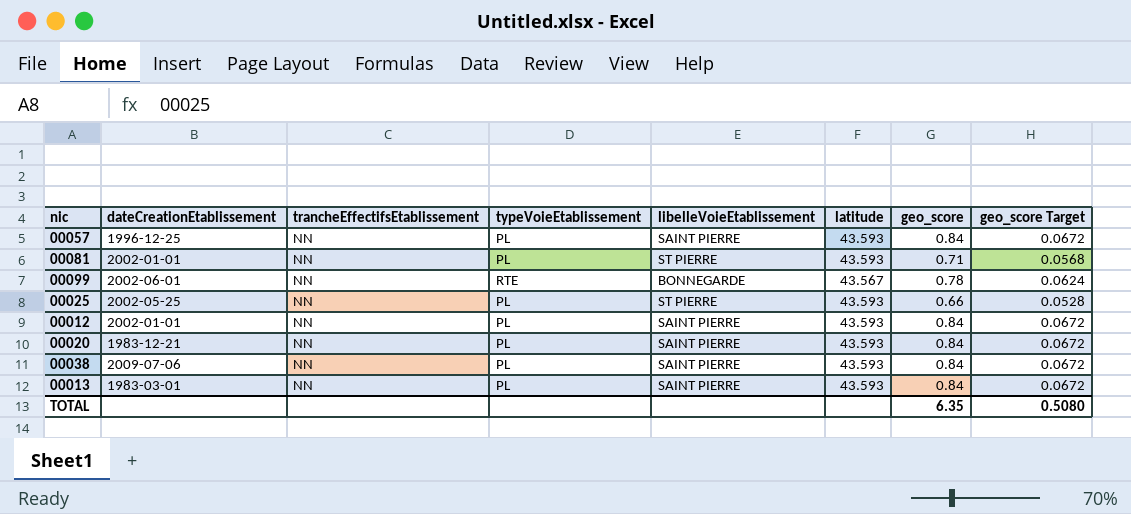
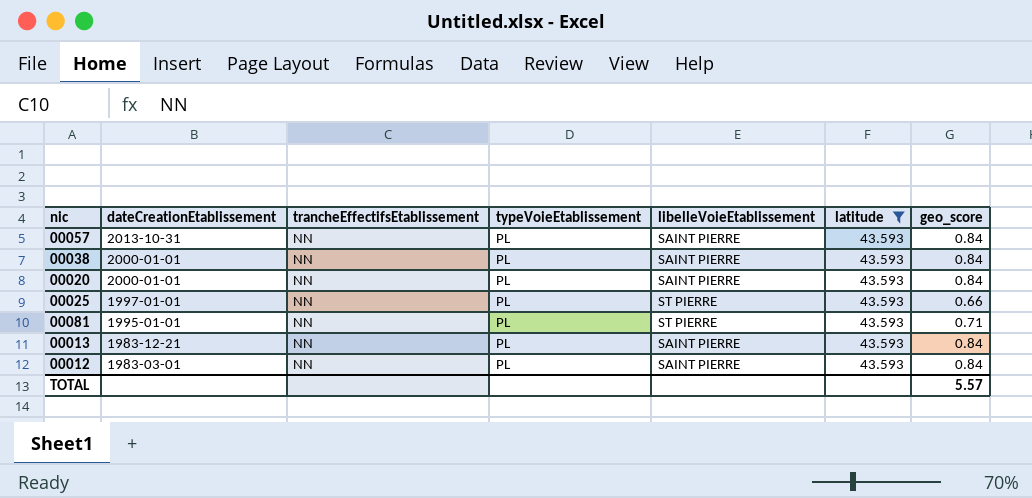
filter: none -> latitude = 43.593
row order: none -> dateCreationEtablissement descending
column geo_score Target | formula: [geo_score] * 0.08 -> none
00057 | dateCreationEtablissement: 1996-12-25 -> 2013-10-31
00038 | dateCreationEtablissement: 2009-07-06 -> 2000-01-01
00020 | dateCreationEtablissement: 1983-12-21 -> 2000-01-01
00025 | dateCreationEtablissement: 2002-05-25 -> 1997-01-01
00081 | dateCreationEtablissement: 2002-01-01 -> 1995-01-01
00013 | dateCreationEtablissement: 1983-03-01 -> 1983-12-21
00012 | dateCreationEtablissement: 2002-01-01 -> 1983-03-01
TOTAL | geo_score: 6.35 -> 5.57

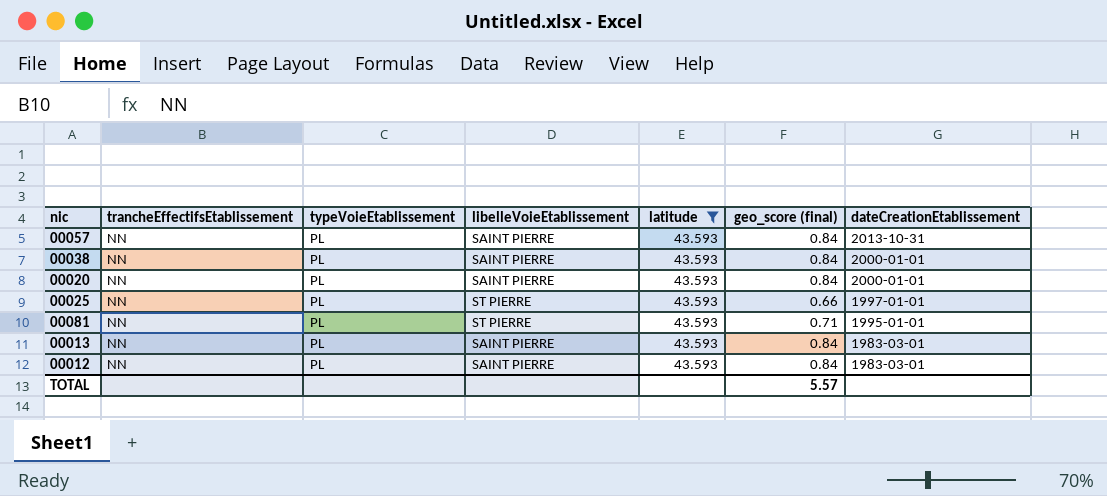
column name: geo_score -> geo_score (final)
column dateCreationEtablissement | position: 2 -> 7
00013 | dateCreationEtablissement: 1983-12-21 -> 1983-03-01

